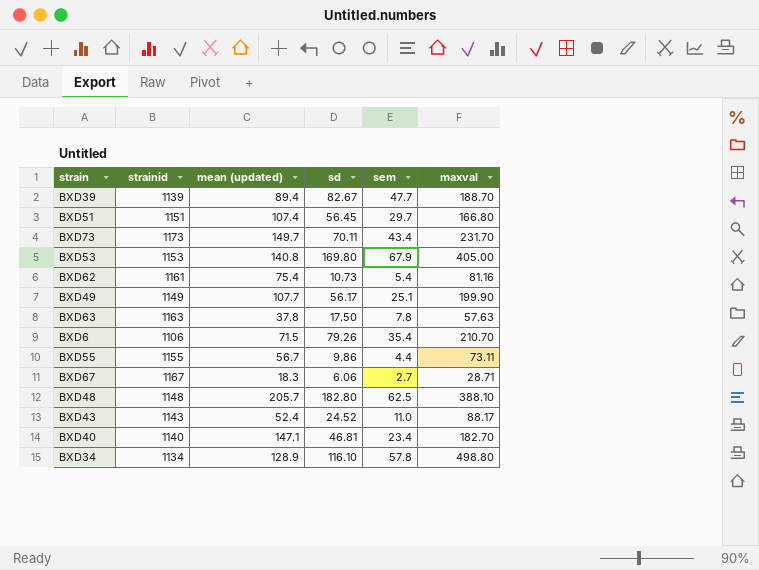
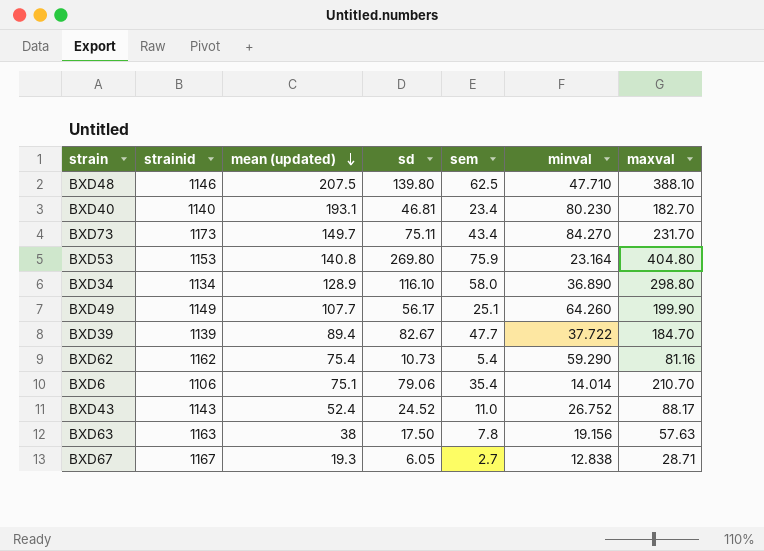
row order: none -> mean (updated) descending
column minval | position: none -> 6
row BXD51: 1151 | 107.4 | 56.45 | 29.7 | 166.80 -> none
row BXD55: 1155 | 56.7 | 9.86 | 4.4 | 73.11 -> none
BXD48 | strainid: 1148 -> 1146
BXD48 | mean (updated): 205.7 -> 207.5
BXD48 | sd: 182.80 -> 139.80
BXD40 | mean (updated): 147.1 -> 193.1
BXD73 | sd: 70.11 -> 75.11
BXD53 | sd: 169.80 -> 269.80
BXD53 | sem: 67.9 -> 75.9
BXD53 | maxval: 405.00 -> 404.80
BXD34 | sem: 57.8 -> 58.0
BXD34 | maxval: 498.80 -> 298.80
BXD39 | maxval: 188.70 -> 184.70
BXD62 | strainid: 1161 -> 1162
BXD6 | mean (updated): 71.5 -> 75.1
BXD6 | sd: 79.26 -> 79.06
BXD63 | mean (updated): 37.8 -> 38
BXD67 | mean (updated): 18.3 -> 19.3
BXD67 | sd: 6.06 -> 6.05

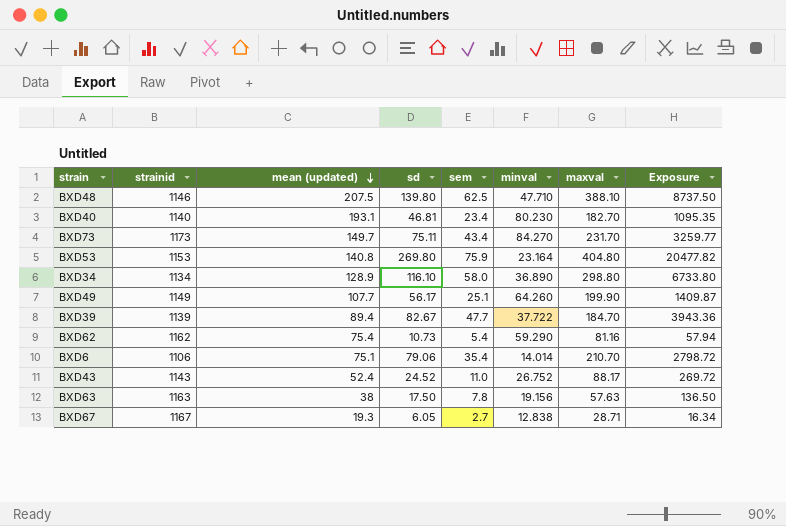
column Exposure | formula: none -> [sd] * [sem]

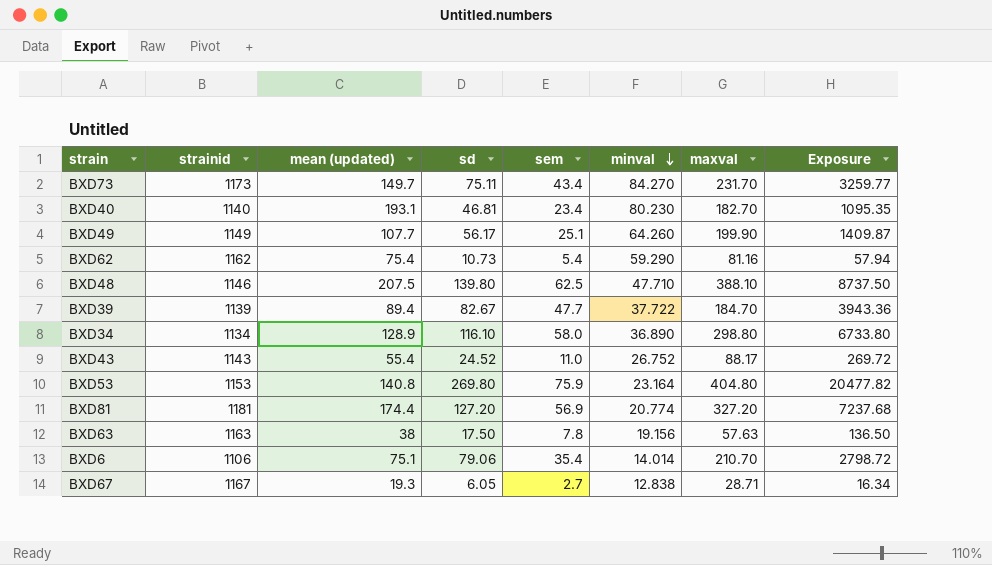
row order: mean (updated) descending -> minval descending
BXD43 | mean (updated): 52.4 -> 55.4
row BXD81: none -> 1181 | 174.4 | 127.20 | 56.9 | 20.774 | 327.20 | 7237.68

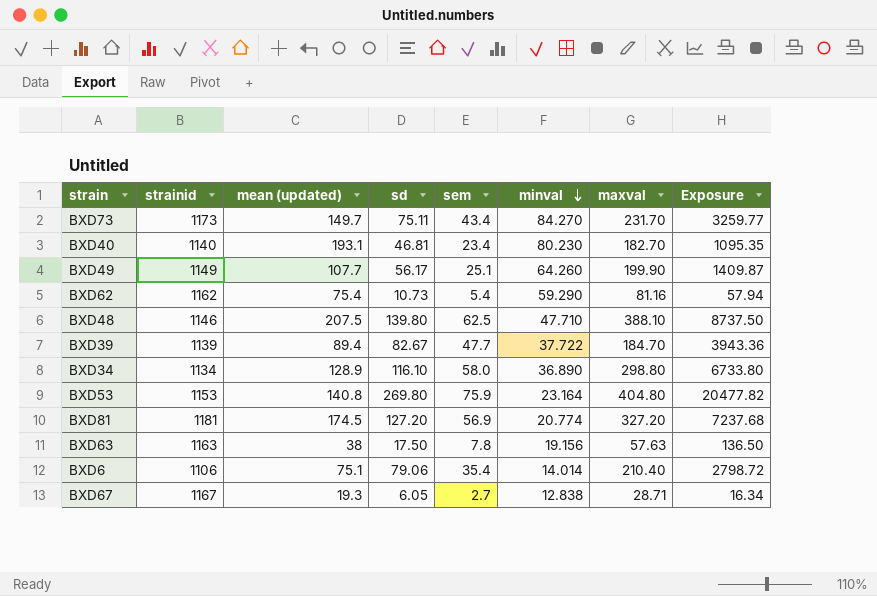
row BXD43: 1143 | 55.4 | 24.52 | 11.0 | 26.752 | 88.17 | 269.72 -> none
BXD81 | mean (updated): 174.4 -> 174.5
BXD6 | maxval: 210.70 -> 210.40

